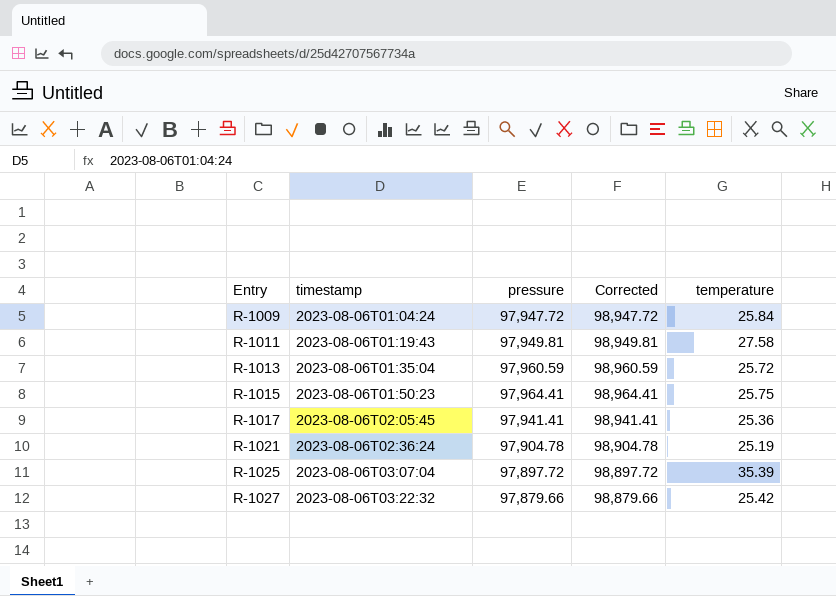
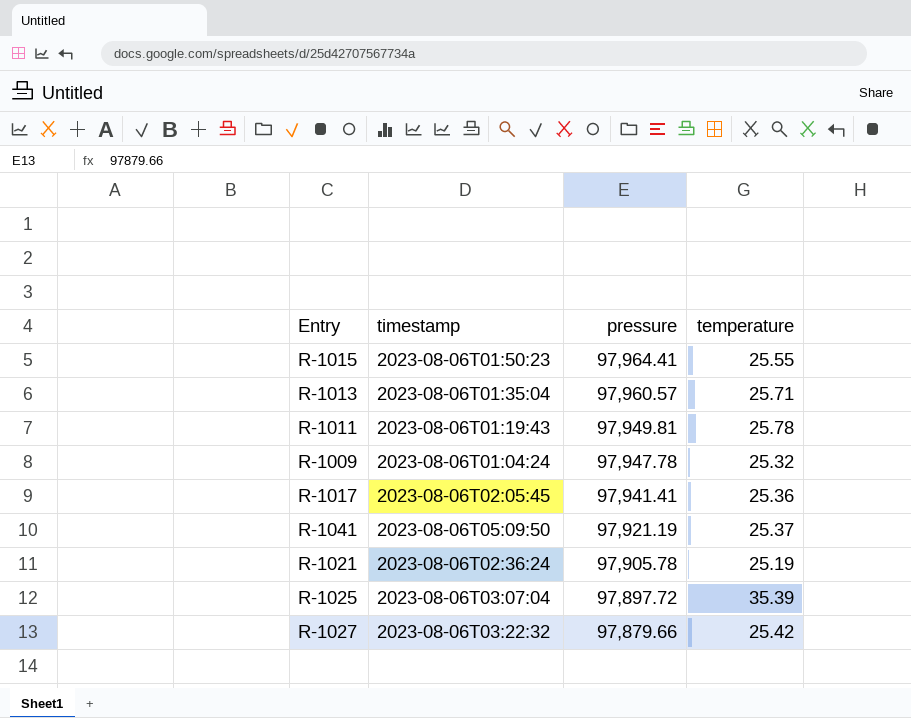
row order: Entry ascending -> pressure descending
column Corrected | formula: [pressure] + 1000 -> none
R-1015 | temperature: 25.75 -> 25.55
R-1013 | pressure: 97,960.59 -> 97,960.57
R-1013 | temperature: 25.72 -> 25.71
R-1011 | temperature: 27.58 -> 25.78
R-1009 | pressure: 97,947.72 -> 97,947.78
R-1009 | temperature: 25.84 -> 25.32
row R-1041: none -> 2023-08-06T05:09:50 | 97,921.19 | 25.37
R-1021 | pressure: 97,904.78 -> 97,905.78

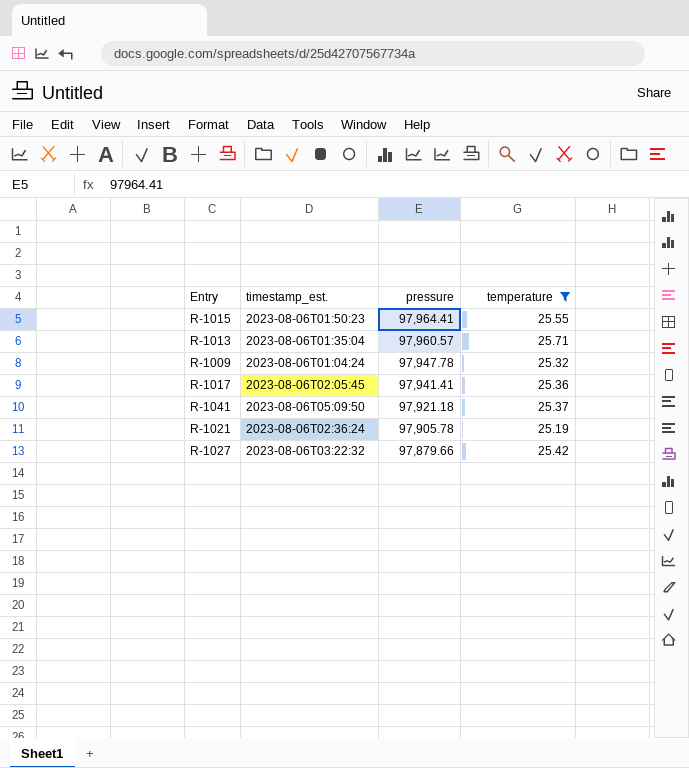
filter: none -> temperature <= 25.71
column name: timestamp -> timestamp_est.
R-1041 | pressure: 97,921.19 -> 97,921.18

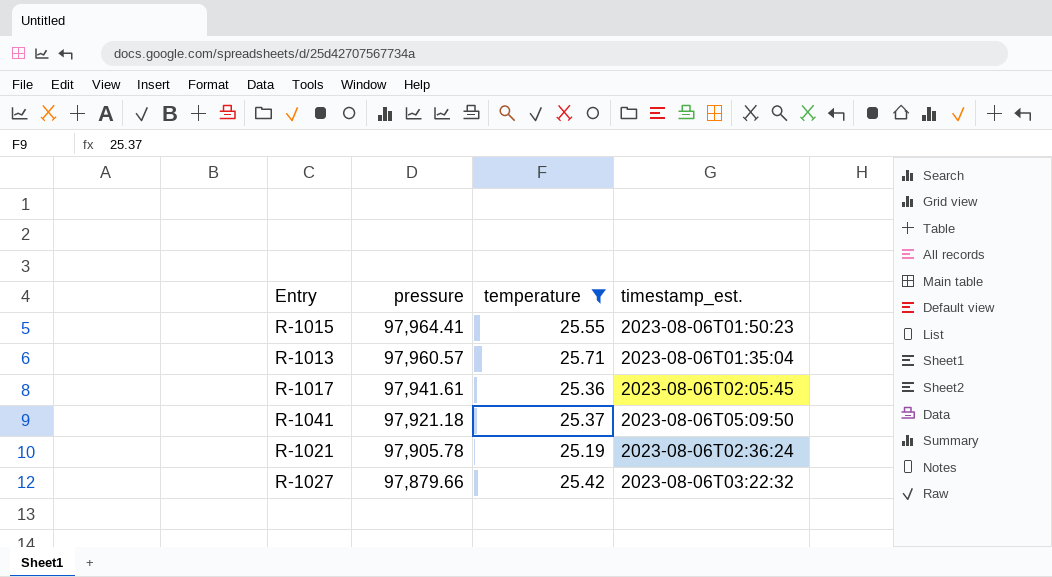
column timestamp_est. | position: 2 -> 4
row R-1009: 2023-08-06T01:04:24 | 97,947.78 | 25.32 -> none
R-1017 | pressure: 97,941.41 -> 97,941.61

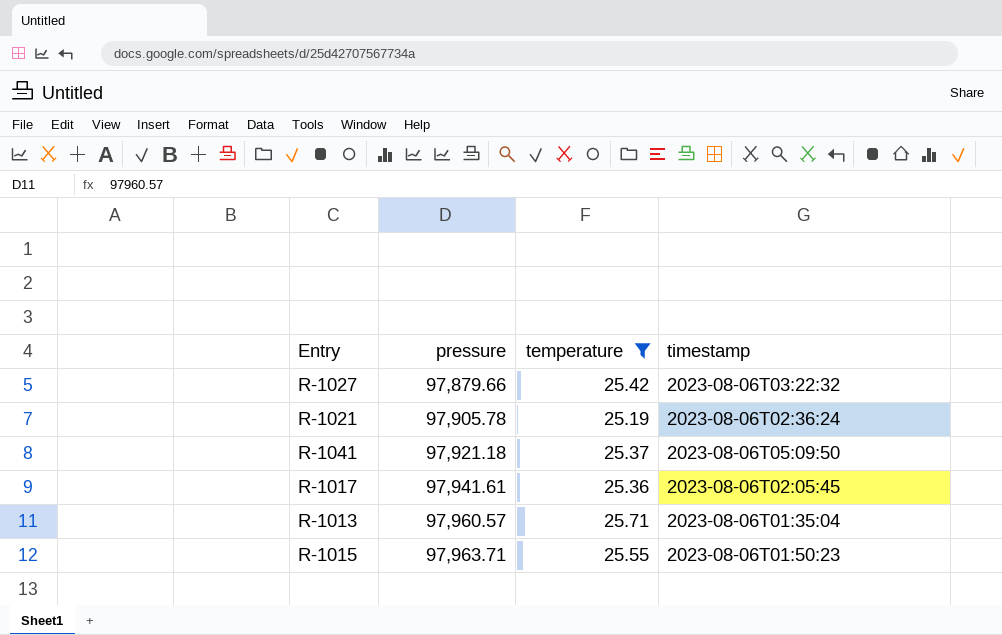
row order: pressure descending -> pressure ascending
column name: timestamp_est. -> timestamp
R-1015 | pressure: 97,964.41 -> 97,963.71

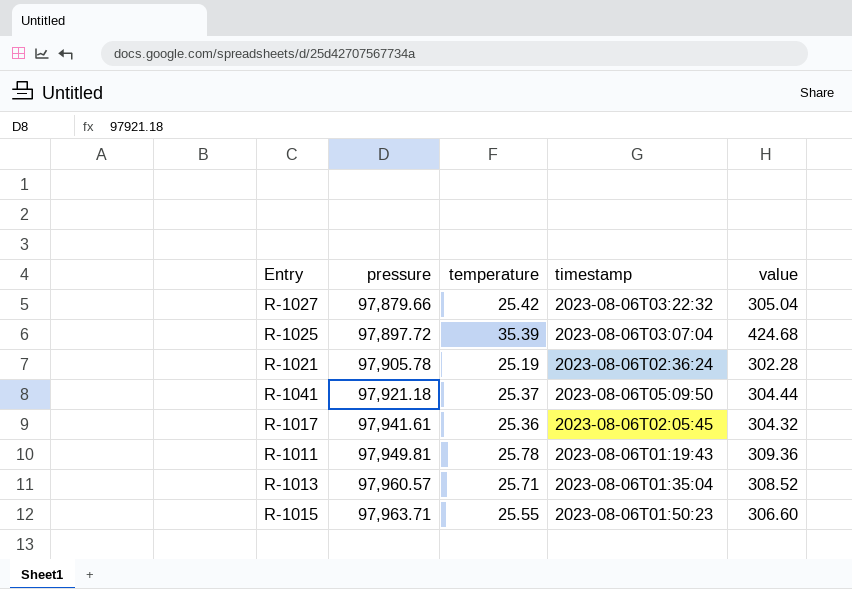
filter: temperature <= 25.71 -> none
column value | formula: none -> [temperature] * 12

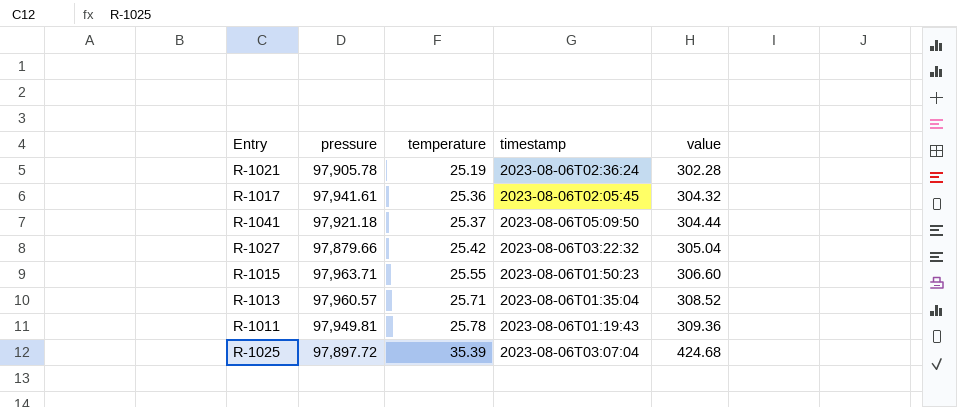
row order: pressure ascending -> temperature ascending

